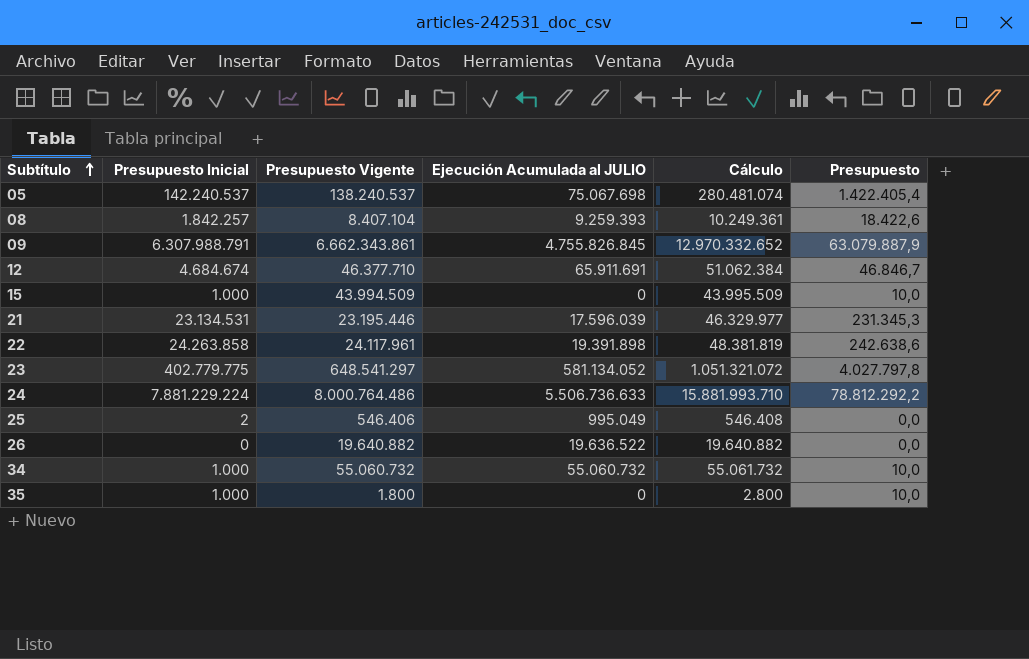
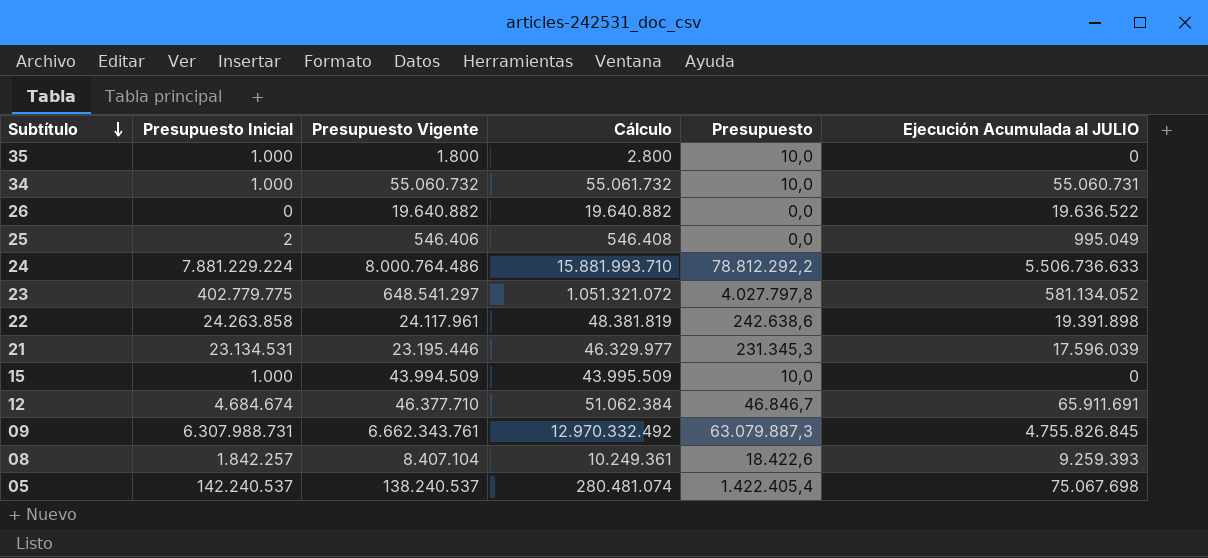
row order: Subtítulo ascending -> Subtítulo descending
column Ejecución Acumulada al JULIO | position: 4 -> 6
34 | Ejecución Acumulada al JULIO: 55.060.732 -> 55.060.731
09 | Presupuesto Inicial: 6.307.988.791 -> 6.307.988.731
09 | Presupuesto Vigente: 6.662.343.861 -> 6.662.343.761
09 | Cálculo: 12.970.332.652 -> 12.970.332.492
09 | Presupuesto: 63.079.887,9 -> 63.079.887,3

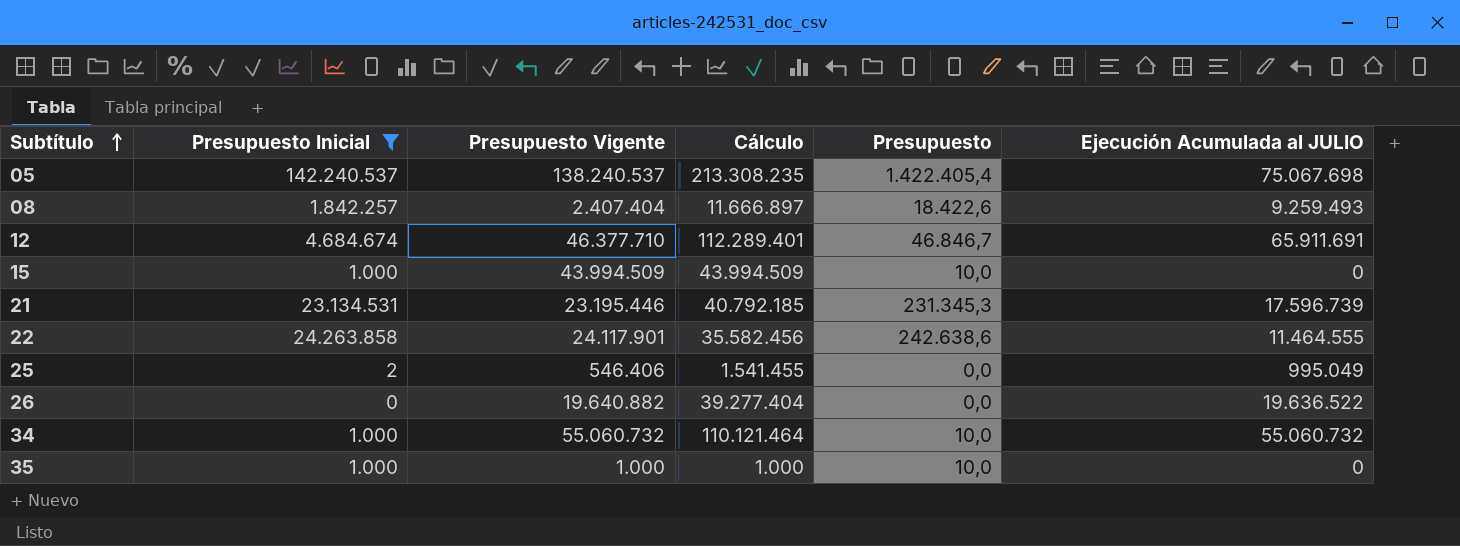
filter: none -> Presupuesto Inicial <= 142.240.537
row order: Subtítulo descending -> Subtítulo ascending
column Cálculo | formula: [Presupuesto Inicial] + [Presupuesto Vigente] -> [Presupuesto Vigente] + [Ejecución Acumulada al JULIO]
08 | Presupuesto Vigente: 8.407.104 -> 2.407.404
08 | Ejecución Acumulada al JULIO: 9.259.393 -> 9.259.493
21 | Ejecución Acumulada al JULIO: 17.596.039 -> 17.596.739
22 | Presupuesto Vigente: 24.117.961 -> 24.117.901
22 | Ejecución Acumulada al JULIO: 19.391.898 -> 11.464.555
34 | Ejecución Acumulada al JULIO: 55.060.731 -> 55.060.732
35 | Presupuesto Vigente: 1.800 -> 1.000

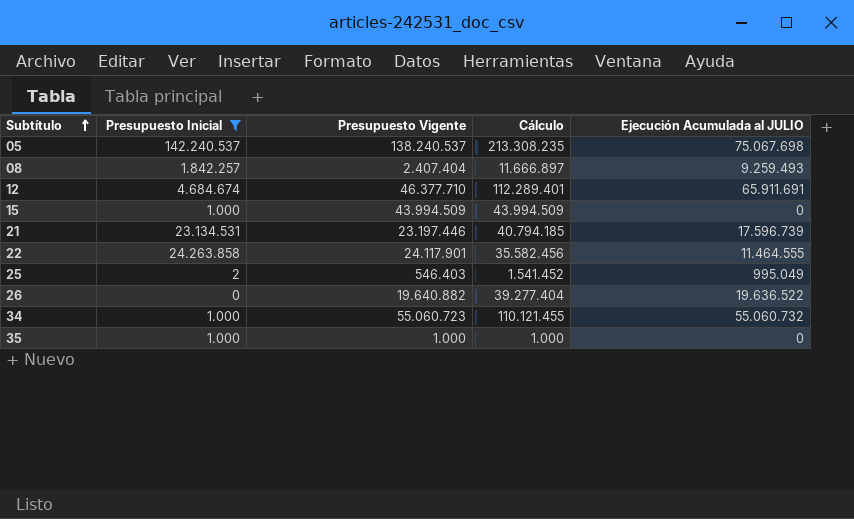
column Presupuesto | formula: [Presupuesto Inicial] * 0,01 -> none
21 | Presupuesto Vigente: 23.195.446 -> 23.197.446
21 | Cálculo: 40.792.185 -> 40.794.185
25 | Presupuesto Vigente: 546.406 -> 546.403
25 | Cálculo: 1.541.455 -> 1.541.452
34 | Presupuesto Vigente: 55.060.732 -> 55.060.723
34 | Cálculo: 110.121.464 -> 110.121.455

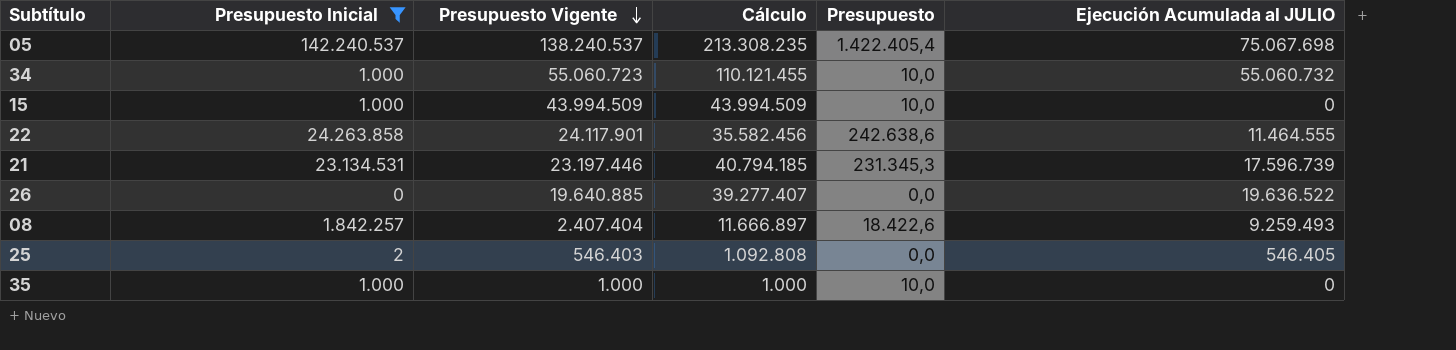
row order: Subtítulo ascending -> Presupuesto Vigente descending
column Presupuesto | formula: none -> [Presupuesto Inicial] * 0,01
row 12: 4.684.674 | 46.377.710 | 112.289.401 | 65.911.691 -> none
26 | Presupuesto Vigente: 19.640.882 -> 19.640.885
26 | Cálculo: 39.277.404 -> 39.277.407
25 | Cálculo: 1.541.452 -> 1.092.808
25 | Ejecución Acumulada al JULIO: 995.049 -> 546.405

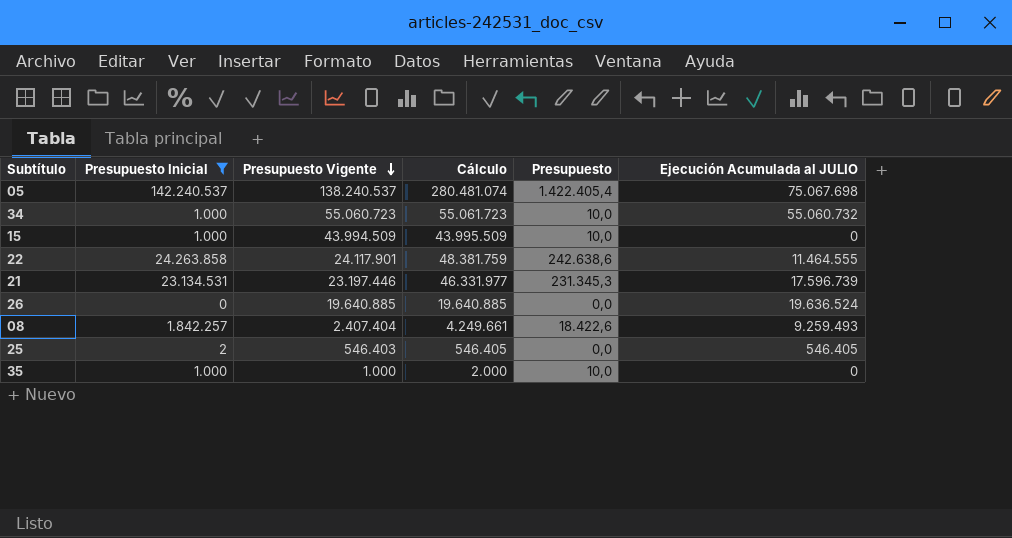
column Cálculo | formula: [Presupuesto Vigente] + [Ejecución Acumulada al JULIO] -> [Presupuesto Inicial] + [Presupuesto Vigente]
26 | Ejecución Acumulada al JULIO: 19.636.522 -> 19.636.524

